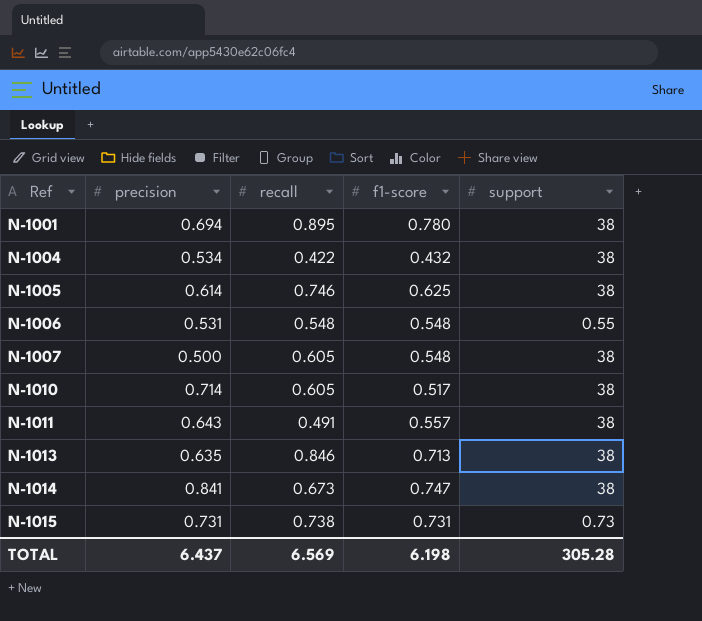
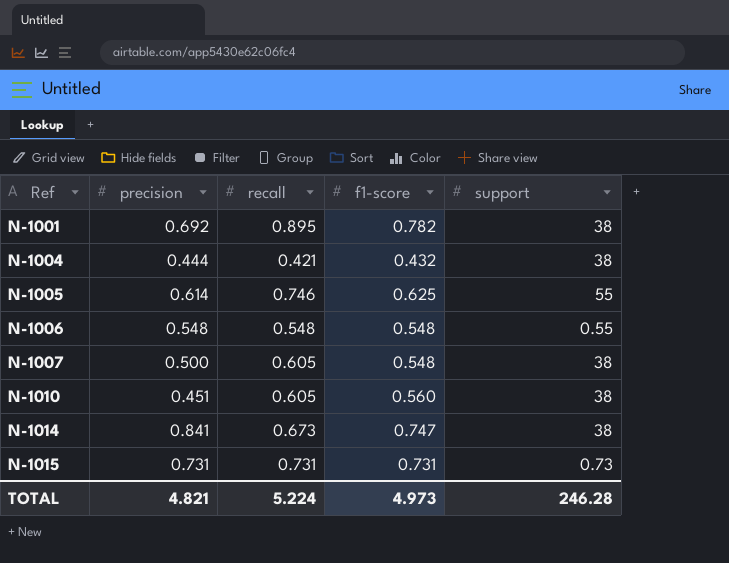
row N-1011: 0.643 | 0.491 | 0.557 | 38 -> none
row N-1013: 0.635 | 0.846 | 0.713 | 38 -> none
N-1001 | precision: 0.694 -> 0.692
N-1001 | f1-score: 0.780 -> 0.782
N-1004 | precision: 0.534 -> 0.444
N-1004 | recall: 0.422 -> 0.421
N-1005 | support: 38 -> 55
N-1006 | precision: 0.531 -> 0.548
N-1010 | precision: 0.714 -> 0.451
N-1010 | f1-score: 0.517 -> 0.560
N-1015 | recall: 0.738 -> 0.731
TOTAL | precision: 6.437 -> 4.821
TOTAL | recall: 6.569 -> 5.224
TOTAL | f1-score: 6.198 -> 4.973
TOTAL | support: 305.28 -> 246.28

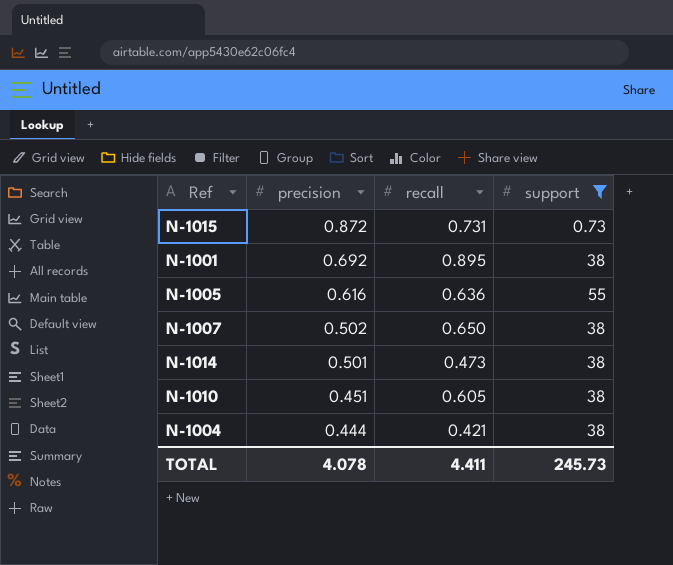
filter: none -> support != 0.55
row order: Ref ascending -> precision descending
column f1-score | position: 4 -> none
N-1015 | precision: 0.731 -> 0.872
N-1005 | precision: 0.614 -> 0.616
N-1005 | recall: 0.746 -> 0.636
N-1007 | precision: 0.500 -> 0.502
N-1007 | recall: 0.605 -> 0.650
N-1014 | precision: 0.841 -> 0.501
N-1014 | recall: 0.673 -> 0.473
TOTAL | precision: 4.821 -> 4.078
TOTAL | recall: 5.224 -> 4.411
TOTAL | support: 246.28 -> 245.73

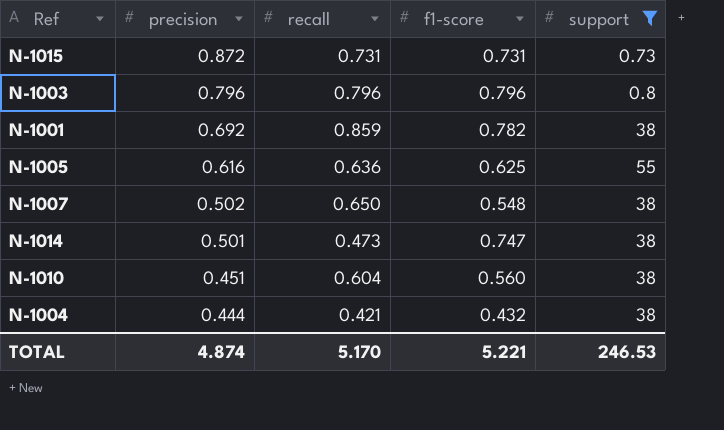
column f1-score | position: none -> 4
row N-1003: none -> 0.796 | 0.796 | 0.796 | 0.8
N-1001 | recall: 0.895 -> 0.859
N-1010 | recall: 0.605 -> 0.604
TOTAL | precision: 4.078 -> 4.874
TOTAL | recall: 4.411 -> 5.170
TOTAL | support: 245.73 -> 246.53

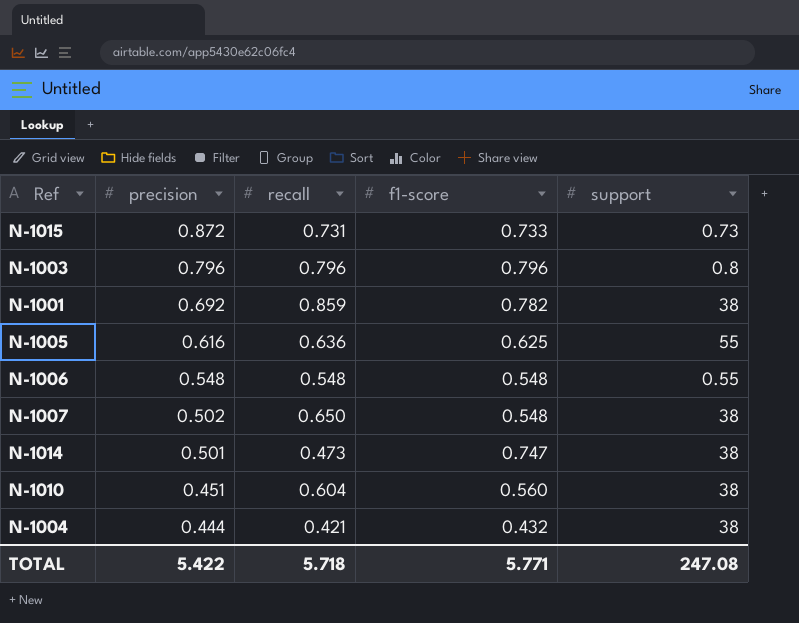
filter: support != 0.55 -> none
N-1015 | f1-score: 0.731 -> 0.733
TOTAL | precision: 4.874 -> 5.422
TOTAL | recall: 5.170 -> 5.718
TOTAL | f1-score: 5.221 -> 5.771
TOTAL | support: 246.53 -> 247.08

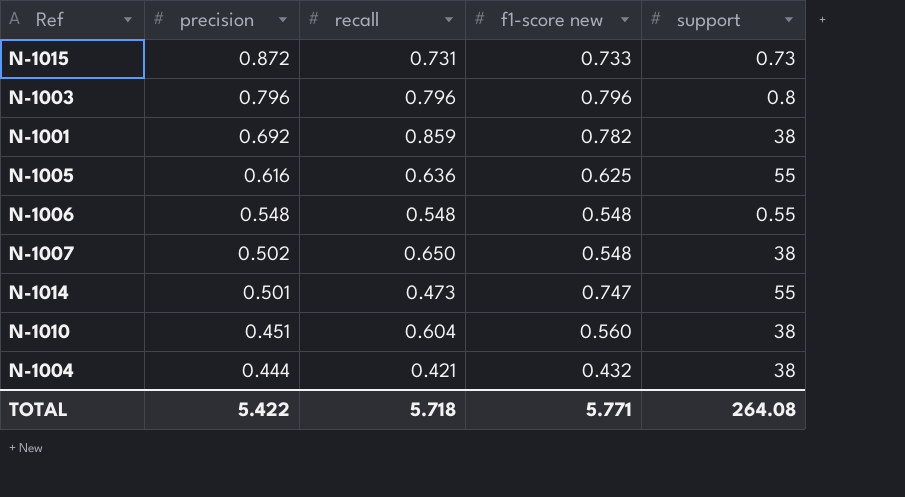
column name: f1-score -> f1-score new
N-1014 | support: 38 -> 55
TOTAL | support: 247.08 -> 264.08

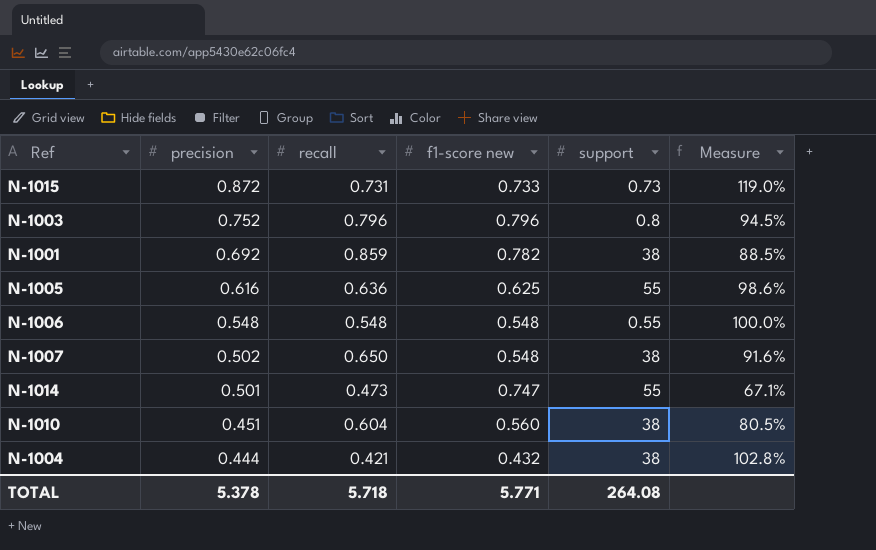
column Measure | formula: none -> [precision] / [f1-score new]
N-1003 | precision: 0.796 -> 0.752
TOTAL | precision: 5.422 -> 5.378

